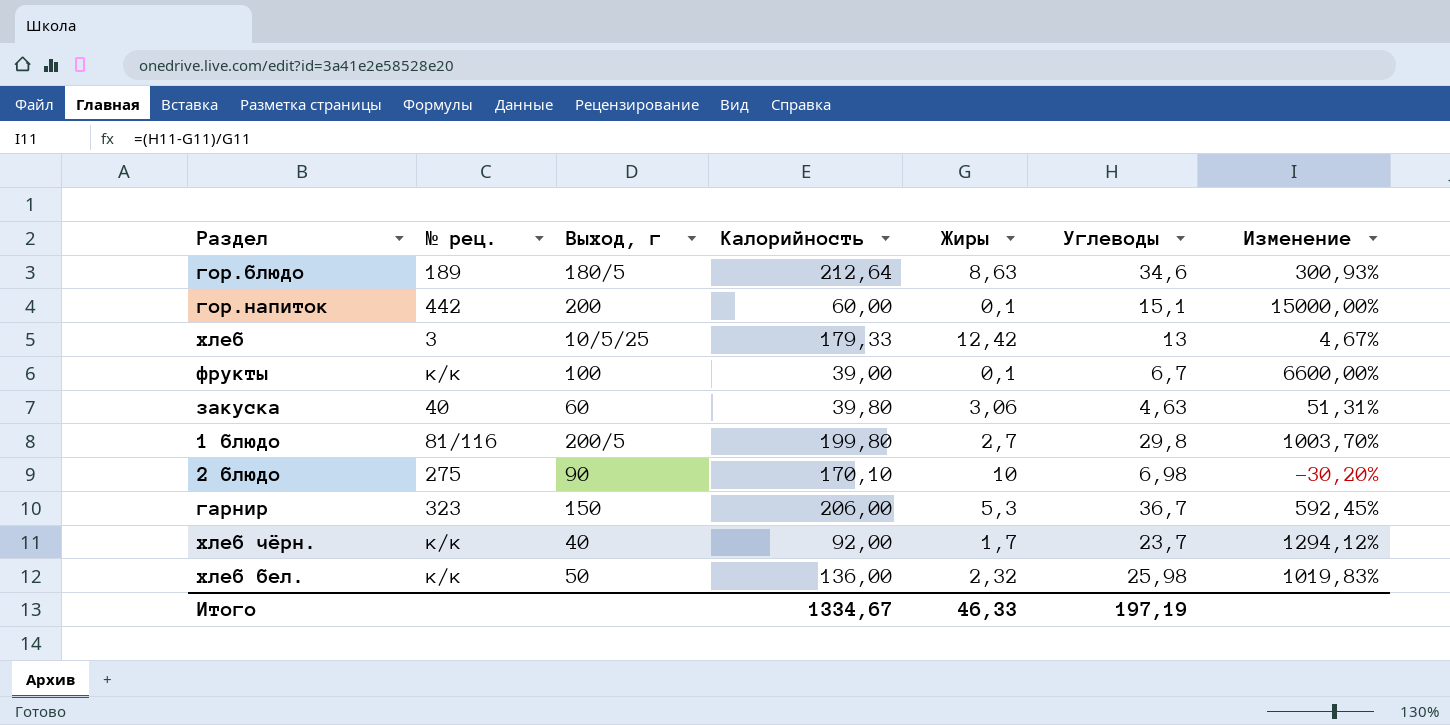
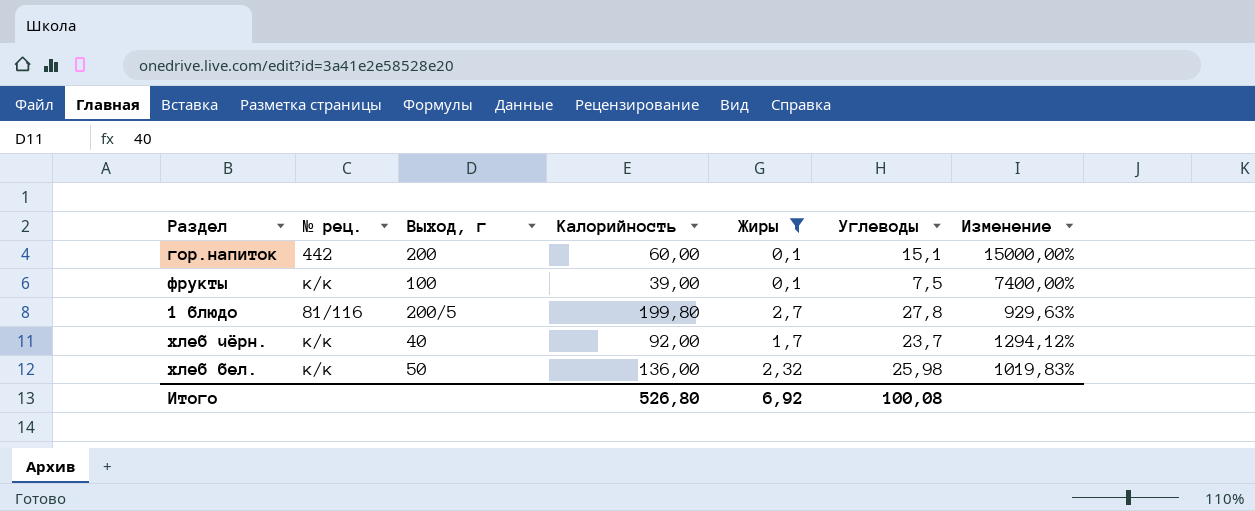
filter: none -> Жиры <= 2,7
фрукты | Углеводы: 6,7 -> 7,5
фрукты | Изменение: 6600,00% -> 7400,00%
1 блюдо | Углеводы: 29,8 -> 27,8
1 блюдо | Изменение: 1003,70% -> 929,63%
Итого | Калорийность: 1334,67 -> 526,80
Итого | Жиры: 46,33 -> 6,92
Итого | Углеводы: 197,19 -> 100,08

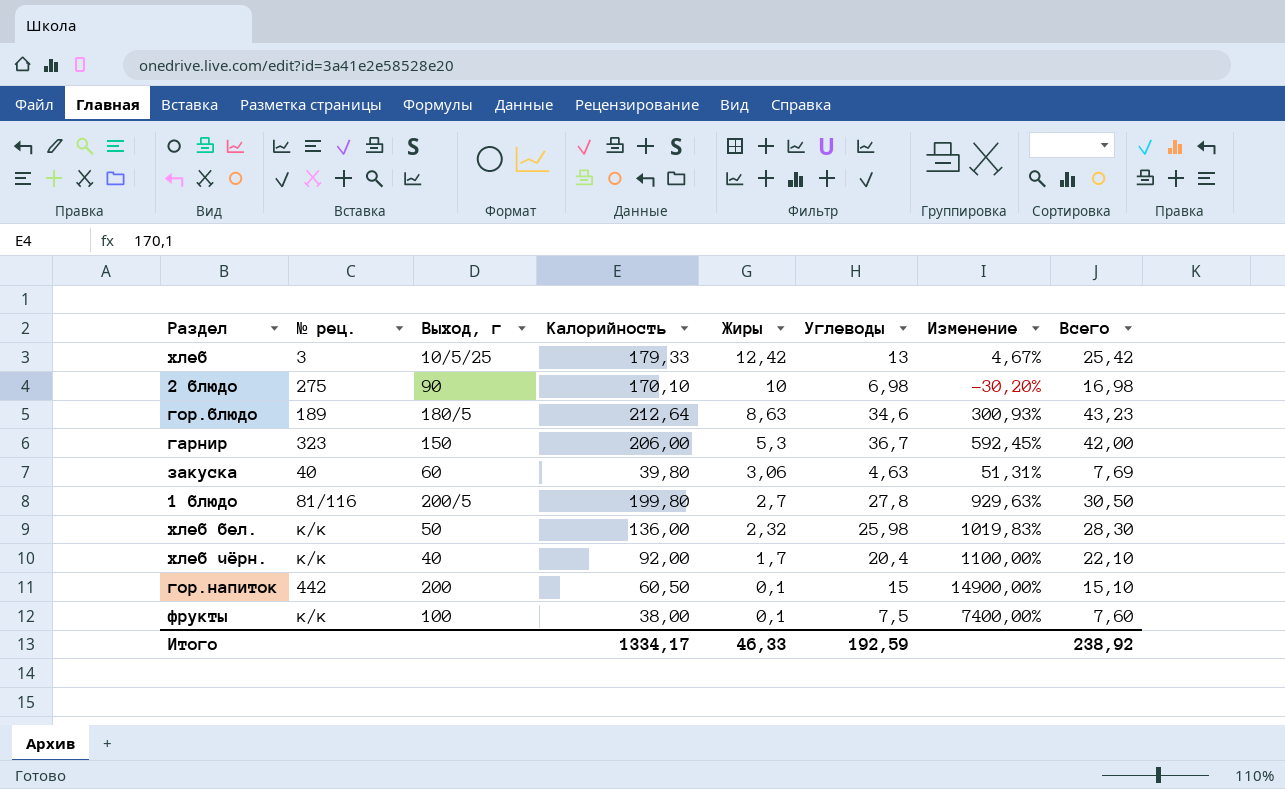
filter: Жиры <= 2,7 -> none
row order: none -> Жиры descending
column Всего | formula: none -> [Жиры] + [Углеводы]
хлеб чёрн. | Углеводы: 23,7 -> 20,4
хлеб чёрн. | Изменение: 1294,12% -> 1100,00%
гор.напиток | Калорийность: 60,00 -> 60,50
гор.напиток | Углеводы: 15,1 -> 15
гор.напиток | Изменение: 15000,00% -> 14900,00%
фрукты | Калорийность: 39,00 -> 38,00
Итого | Калорийность: 526,80 -> 1334,17
Итого | Жиры: 6,92 -> 46,33
Итого | Углеводы: 100,08 -> 192,59

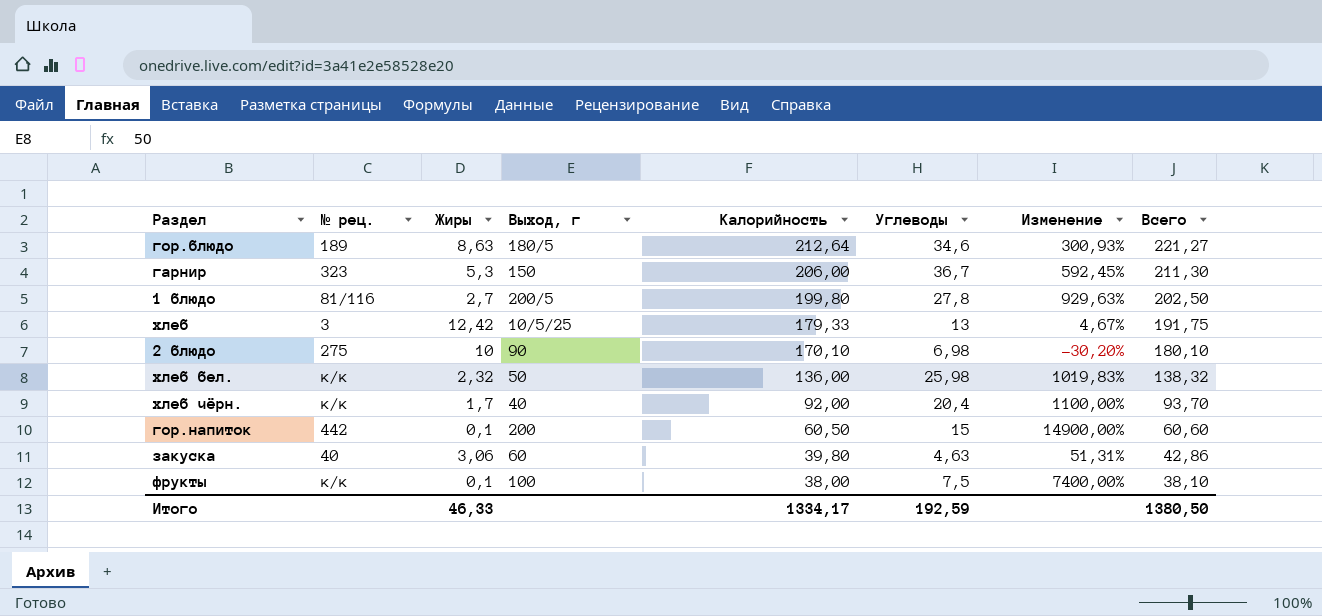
row order: Жиры descending -> Калорийность descending
column Жиры | position: 5 -> 3
column Всего | formula: [Жиры] + [Углеводы] -> [Жиры] + [Калорийность]
Итого | Всего: 238,92 -> 1380,50

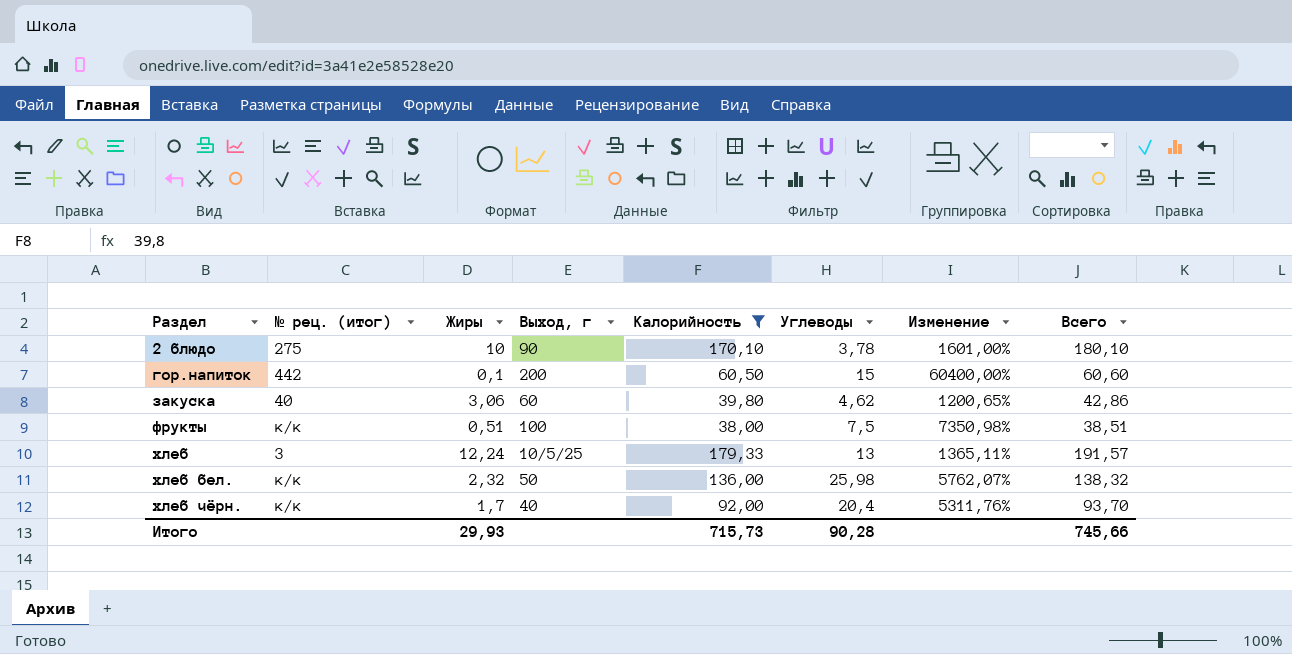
filter: none -> Калорийность <= 179,33
row order: Калорийность descending -> Раздел ascending
column name: № рец. -> № рец. (итог)
column Изменение | formula: ([Углеводы] - [Жиры]) / [Жиры] -> ([Калорийность] - [Жиры]) / [Жиры]
2 блюдо | Углеводы: 6,98 -> 3,78
закуска | Углеводы: 4,63 -> 4,62
фрукты | Жиры: 0,1 -> 0,51
фрукты | Всего: 38,10 -> 38,51
хлеб | Жиры: 12,42 -> 12,24
хлеб | Всего: 191,75 -> 191,57
Итого | Жиры: 46,33 -> 29,93
Итого | Калорийность: 1334,17 -> 715,73
Итого | Углеводы: 192,59 -> 90,28
Итого | Всего: 1380,50 -> 745,66

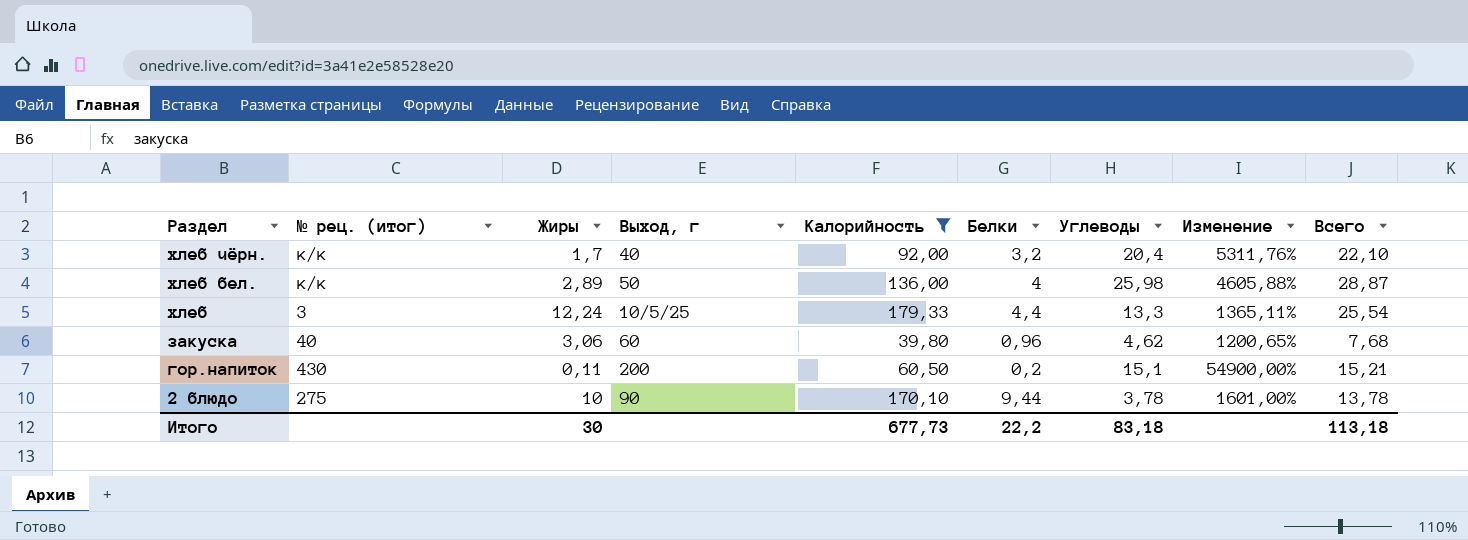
row order: Раздел ascending -> Раздел descending
column Белки | position: none -> 6
column Всего | formula: [Жиры] + [Калорийность] -> [Жиры] + [Углеводы]
row фрукты: к/к | 0,51 | 100 | 38,00 | 7,5 | 7350,98% | 38,51 -> none
хлеб бел. | Жиры: 2,32 -> 2,89
хлеб бел. | Изменение: 5762,07% -> 4605,88%
хлеб | Углеводы: 13 -> 13,3
гор.напиток | № рец. (итог): 442 -> 430
гор.напиток | Жиры: 0,1 -> 0,11
гор.напиток | Углеводы: 15 -> 15,1
гор.напиток | Изменение: 60400,00% -> 54900,00%
Итого | Жиры: 29,93 -> 30
Итого | Калорийность: 715,73 -> 677,73
Итого | Углеводы: 90,28 -> 83,18
Итого | Всего: 745,66 -> 113,18

